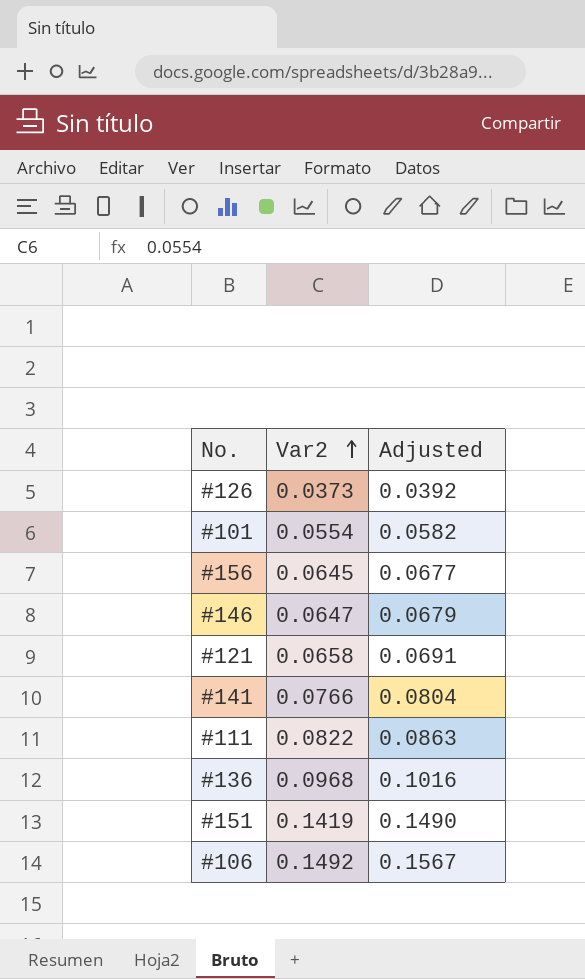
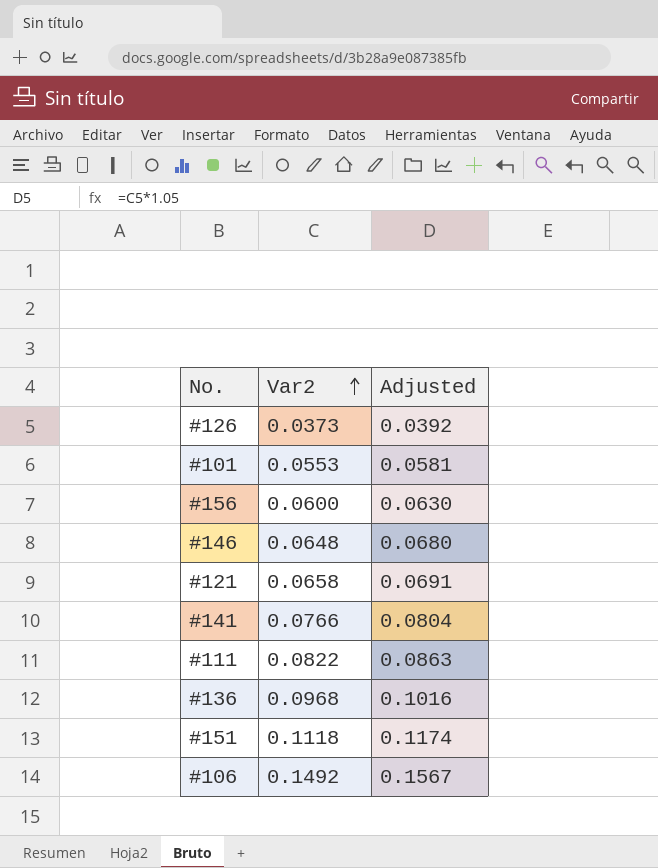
#101 | Var2: 0.0554 -> 0.0553
#101 | Adjusted: 0.0582 -> 0.0581
#156 | Var2: 0.0645 -> 0.0600
#156 | Adjusted: 0.0677 -> 0.0630
#146 | Var2: 0.0647 -> 0.0648
#146 | Adjusted: 0.0679 -> 0.0680
#151 | Var2: 0.1419 -> 0.1118
#151 | Adjusted: 0.1490 -> 0.1174

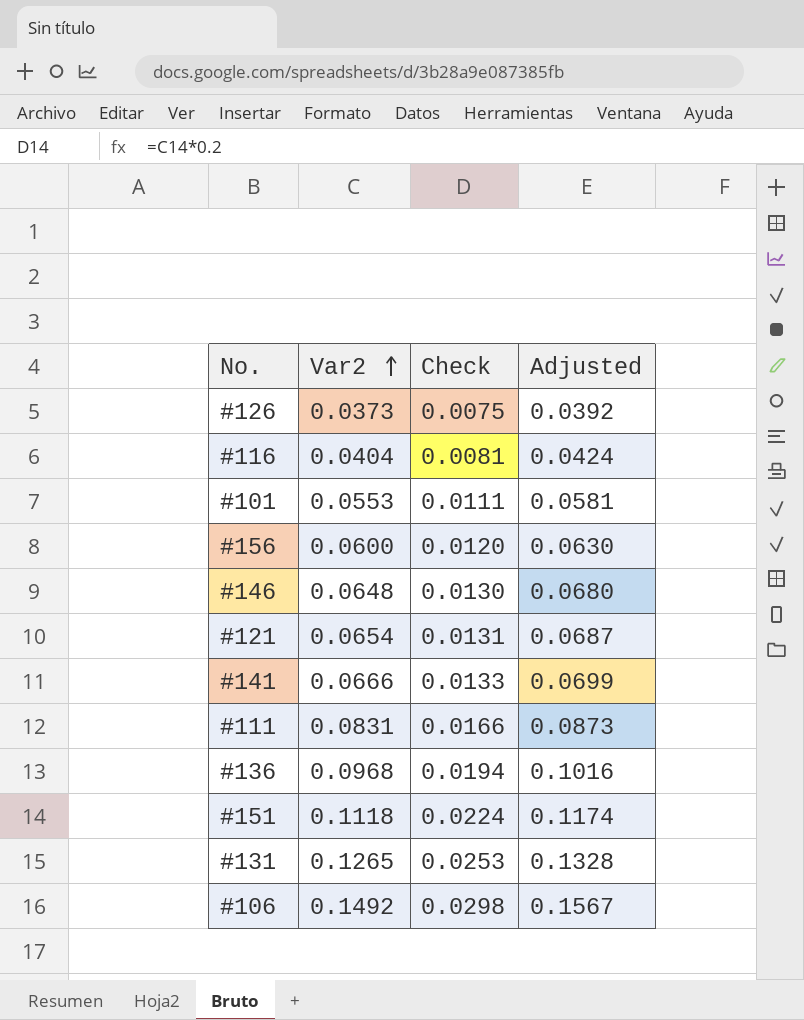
column Check | formula: none -> [Var2] * 0.2
row #116: none -> 0.0404 | 0.0081 | 0.0424
#121 | Var2: 0.0658 -> 0.0654
#121 | Adjusted: 0.0691 -> 0.0687
#141 | Var2: 0.0766 -> 0.0666
#141 | Adjusted: 0.0804 -> 0.0699
#111 | Var2: 0.0822 -> 0.0831
#111 | Adjusted: 0.0863 -> 0.0873
row #131: none -> 0.1265 | 0.0253 | 0.1328

